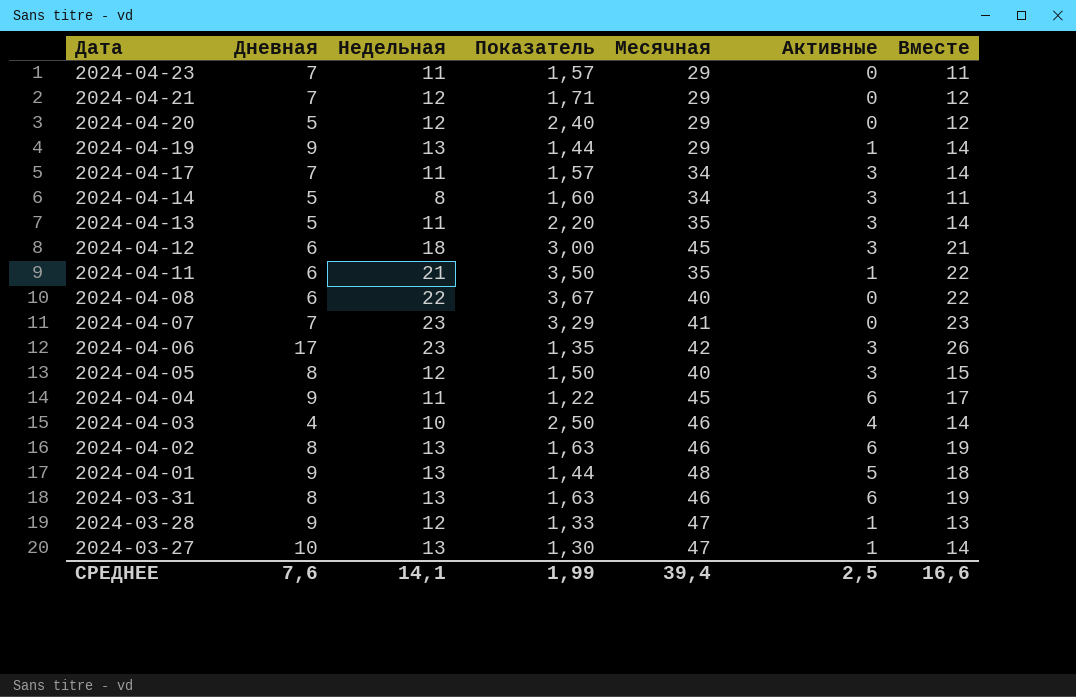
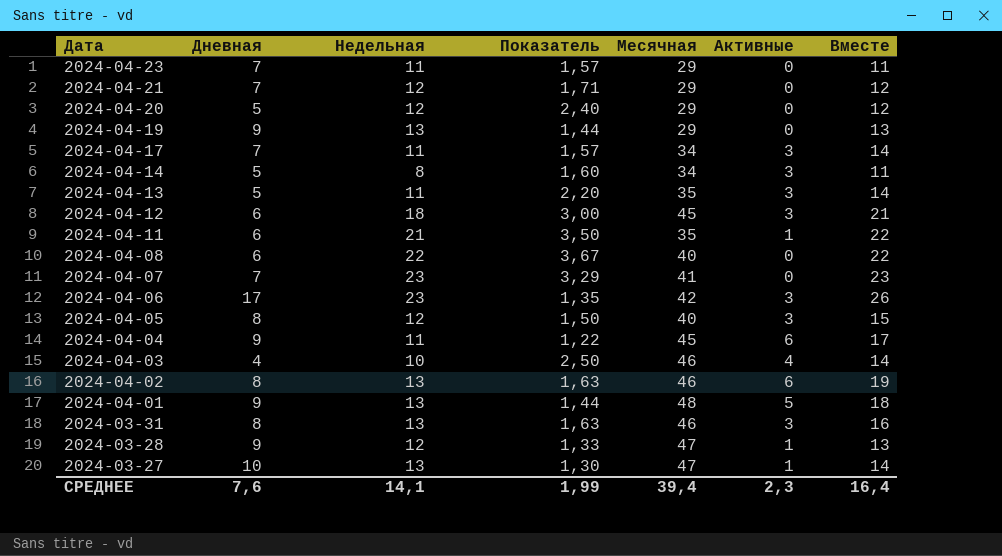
2024-04-19 | Активные: 1 -> 0
2024-04-19 | Вместе: 14 -> 13
2024-03-31 | Активные: 6 -> 3
2024-03-31 | Вместе: 19 -> 16
СРЕДНЕЕ | Активные: 2,5 -> 2,3
СРЕДНЕЕ | Вместе: 16,6 -> 16,4

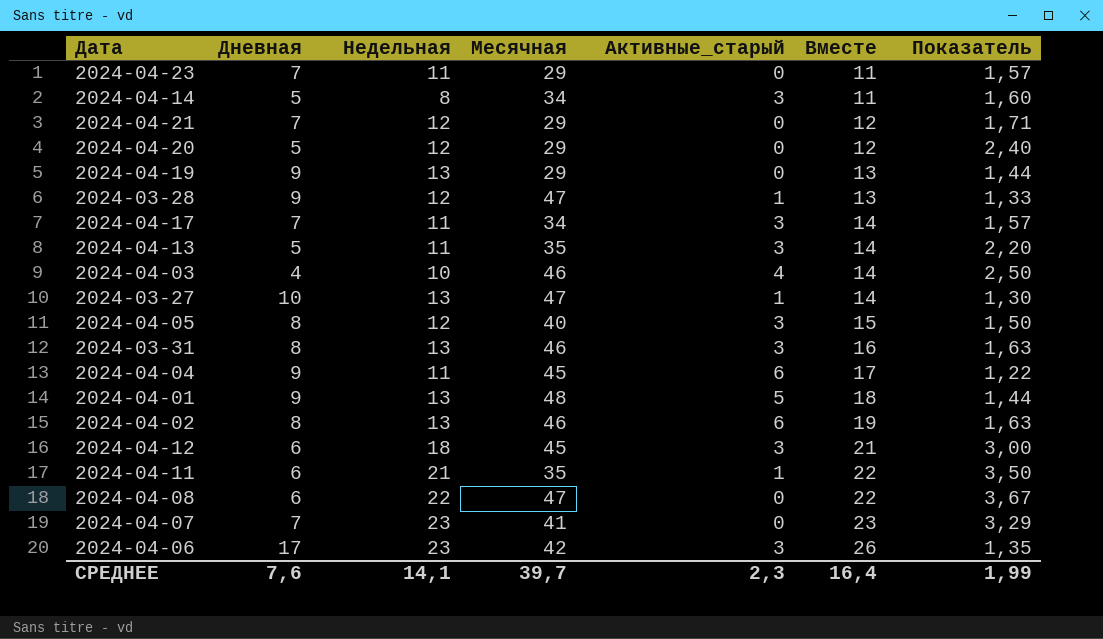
row order: Дата descending -> Вместе ascending
column name: Активные -> Активные_старый
column Показатель | position: 4 -> 7
2024-04-08 | Месячная: 40 -> 47
СРЕДНЕЕ | Месячная: 39,4 -> 39,7

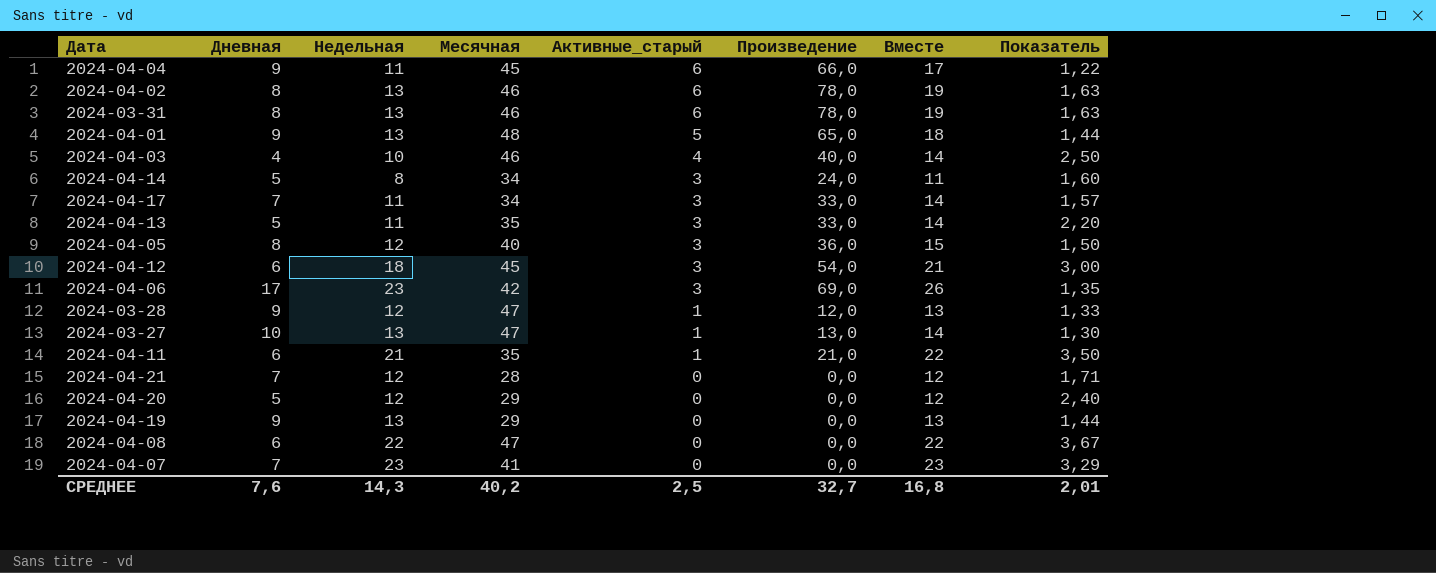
row order: Вместе ascending -> Активные_старый descending
column Произведение | formula: none -> [Недельная] * [Активные_старый]
row 2024-04-23: 7 | 11 | 29 | 0 | 11 | 1,57 -> none
2024-03-31 | Активные_старый: 3 -> 6
2024-03-31 | Вместе: 16 -> 19
2024-04-21 | Месячная: 29 -> 28
СРЕДНЕЕ | Недельная: 14,1 -> 14,3
СРЕДНЕЕ | Месячная: 39,7 -> 40,2
СРЕДНЕЕ | Активные_старый: 2,3 -> 2,5
СРЕДНЕЕ | Вместе: 16,4 -> 16,8
СРЕДНЕЕ | Показатель: 1,99 -> 2,01

